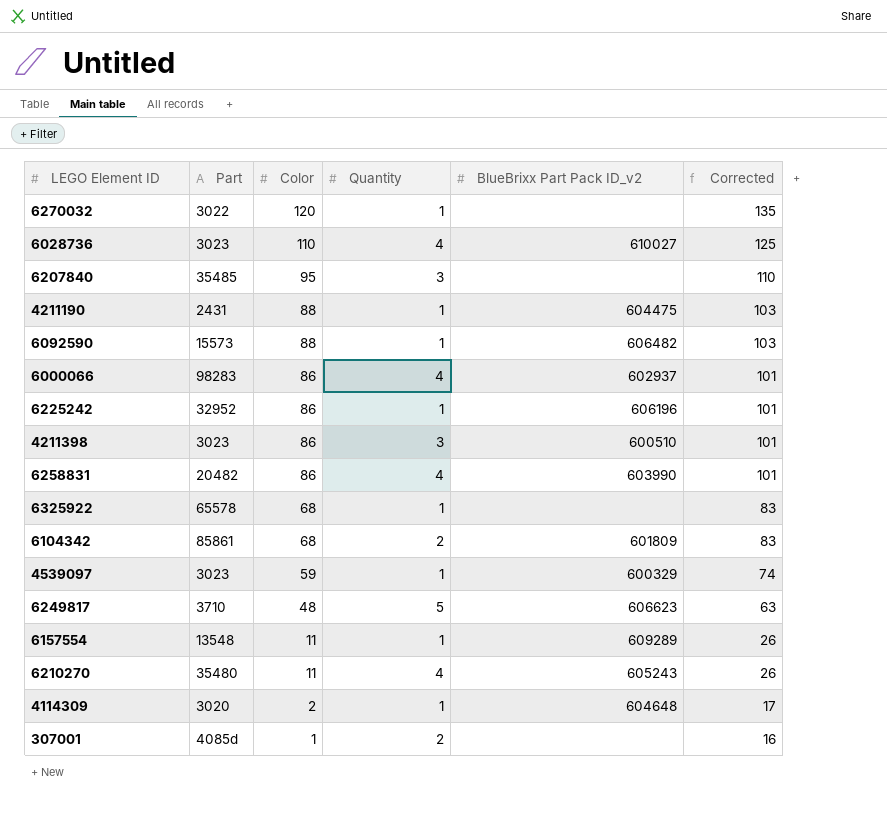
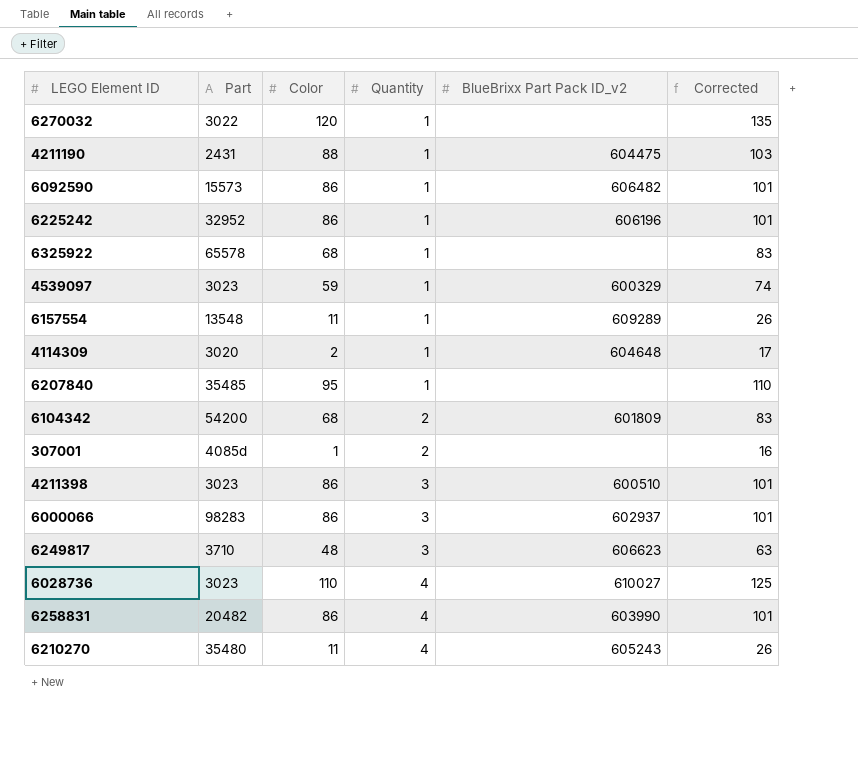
row order: Color descending -> Quantity ascending
6092590 | Color: 88 -> 86
6092590 | Corrected: 103 -> 101
6207840 | Quantity: 3 -> 1
6104342 | Part: 85861 -> 54200
6000066 | Quantity: 4 -> 3
6249817 | Quantity: 5 -> 3

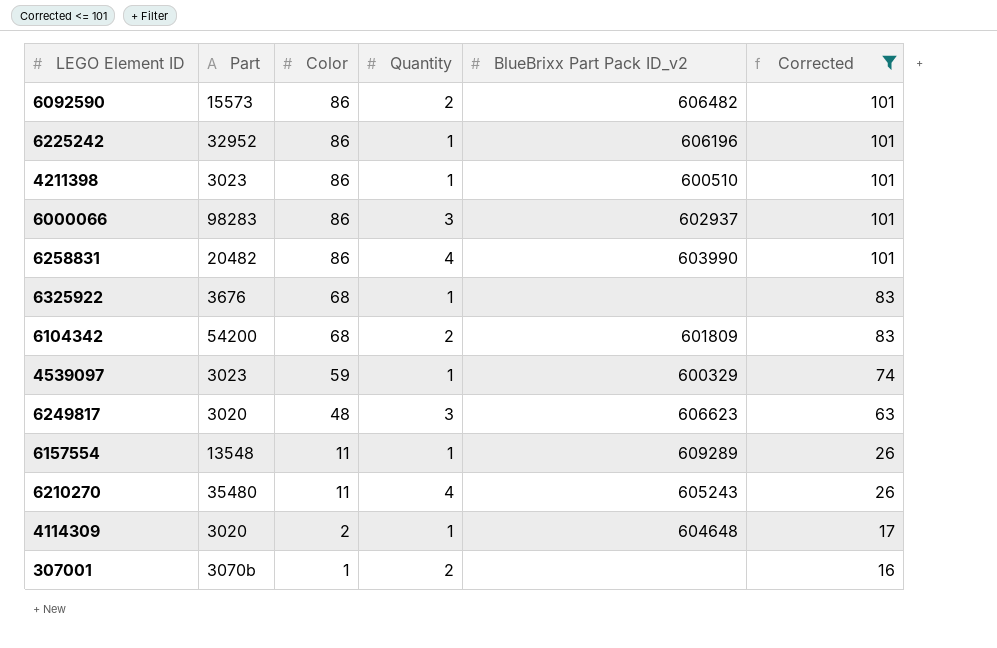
filter: none -> Corrected <= 101
row order: Quantity ascending -> Color descending
6092590 | Quantity: 1 -> 2
4211398 | Quantity: 3 -> 1
6325922 | Part: 65578 -> 3676
6249817 | Part: 3710 -> 3020
307001 | Part: 4085d -> 3070b

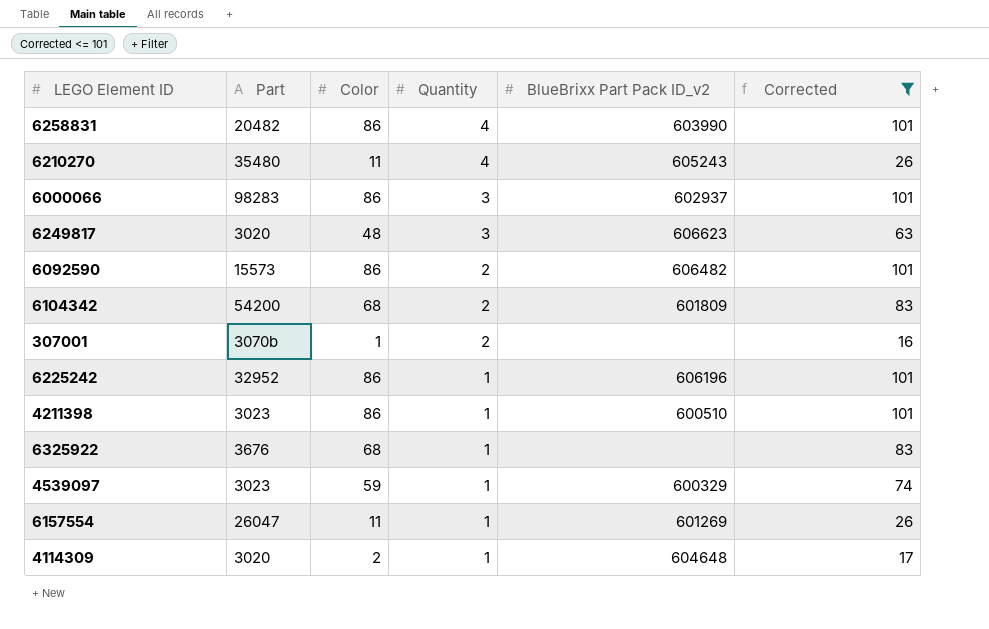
row order: Color descending -> Quantity descending
6157554 | Part: 13548 -> 26047
6157554 | BlueBrixx Part Pack ID_v2: 609289 -> 601269

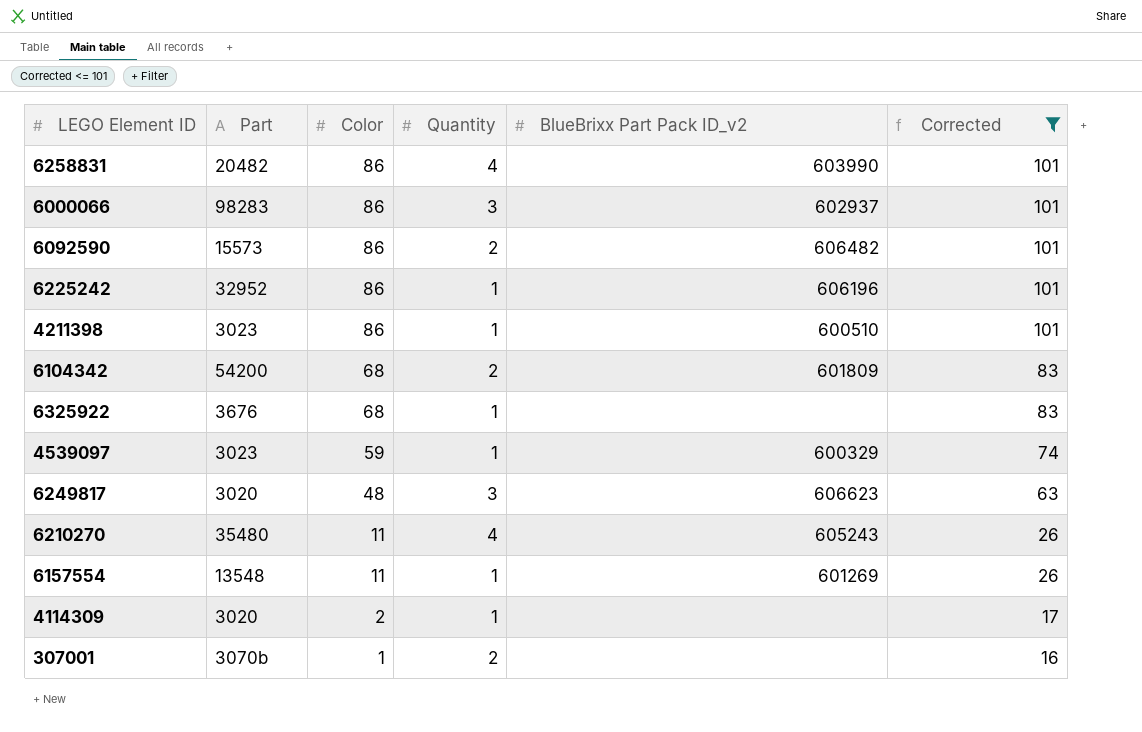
row order: Quantity descending -> Color descending
6157554 | Part: 26047 -> 13548
4114309 | BlueBrixx Part Pack ID_v2: 604648 -> none

